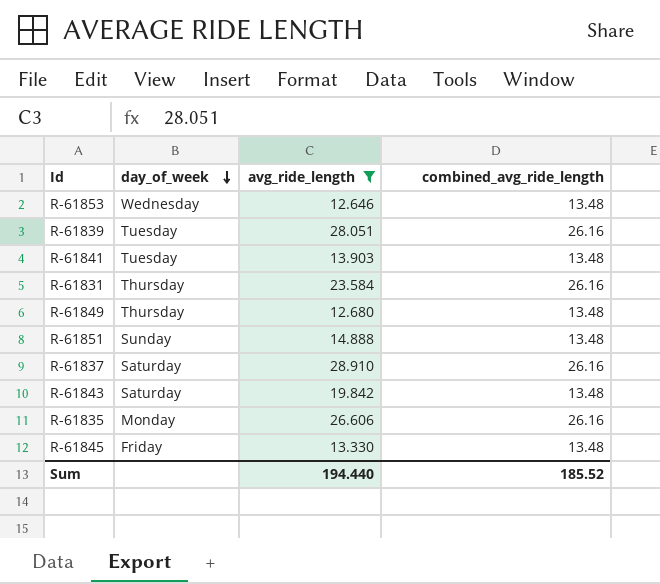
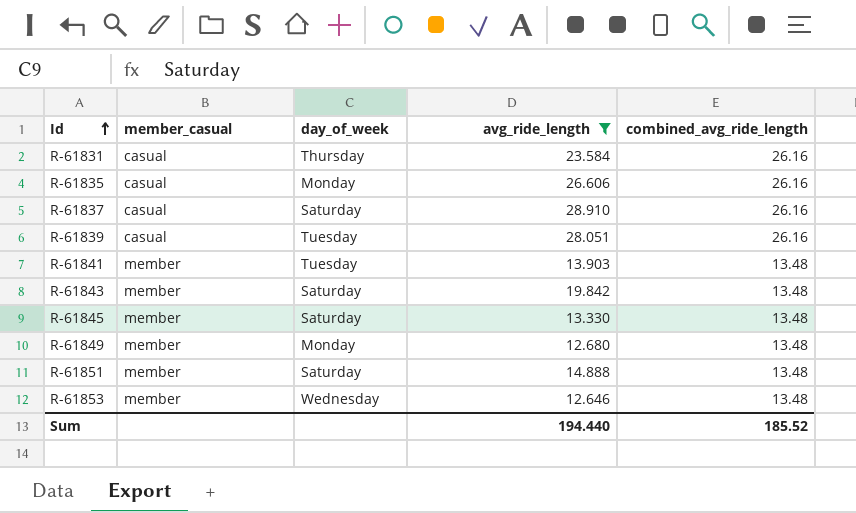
row order: day_of_week descending -> Id ascending
column member_casual | position: none -> 2
R-61845 | day_of_week: Friday -> Saturday
R-61849 | day_of_week: Thursday -> Monday
R-61851 | day_of_week: Sunday -> Saturday

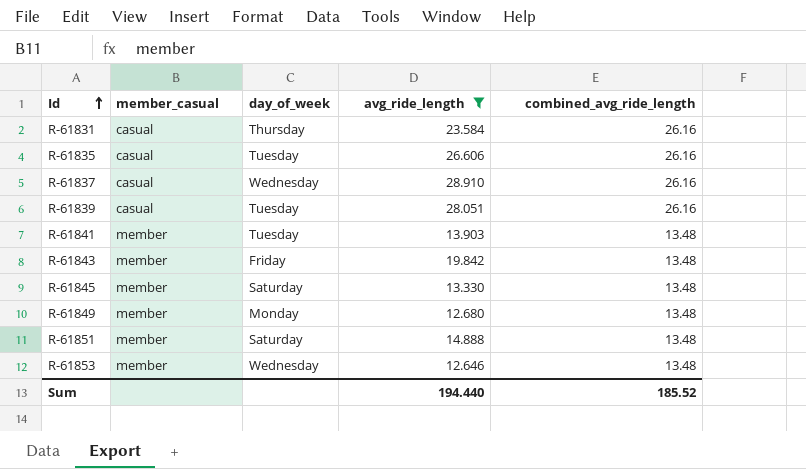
R-61835 | day_of_week: Monday -> Tuesday
R-61837 | day_of_week: Saturday -> Wednesday
R-61843 | day_of_week: Saturday -> Friday

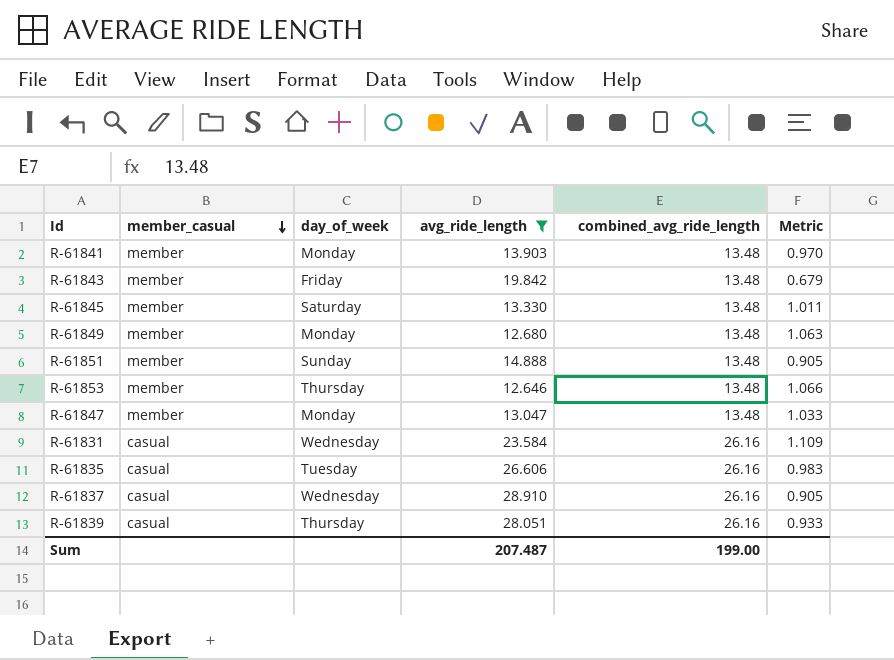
row order: Id ascending -> member_casual descending
column Metric | formula: none -> [combined_avg_ride_length] / [avg_ride_length]
R-61841 | day_of_week: Tuesday -> Monday
R-61851 | day_of_week: Saturday -> Sunday
R-61853 | day_of_week: Wednesday -> Thursday
row R-61847: none -> member | Monday | 13.047 | 13.48 | 1.033
R-61831 | day_of_week: Thursday -> Wednesday
R-61839 | day_of_week: Tuesday -> Thursday
Sum | avg_ride_length: 194.440 -> 207.487
Sum | combined_avg_ride_length: 185.52 -> 199.00

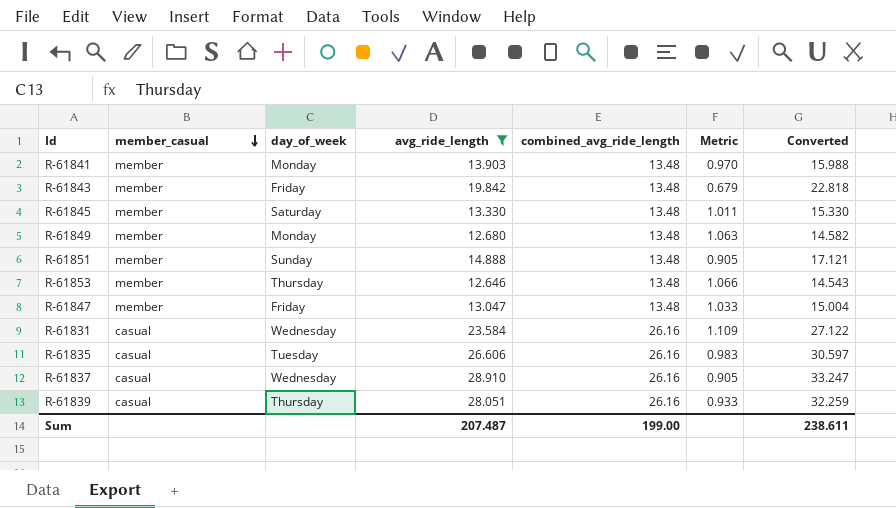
column Converted | formula: none -> [avg_ride_length] * 1.15
R-61847 | day_of_week: Monday -> Friday

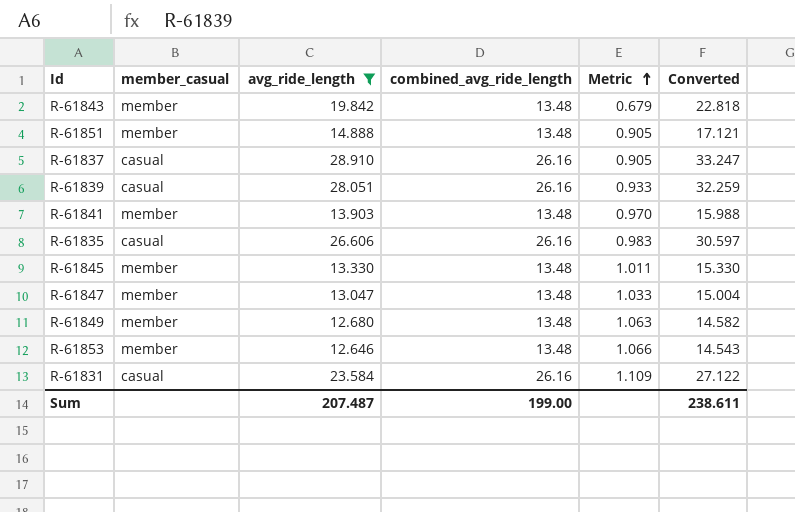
row order: member_casual descending -> Metric ascending
column day_of_week | position: 3 -> none

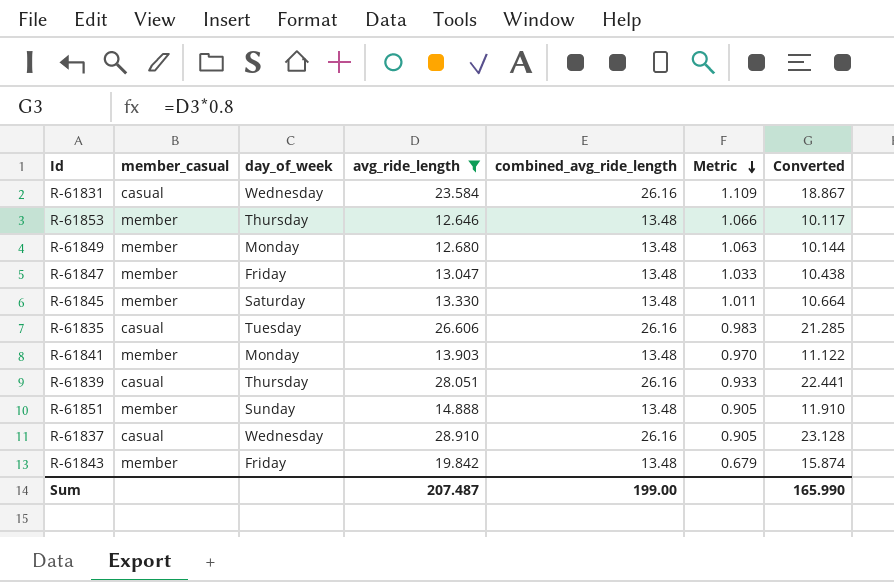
row order: Metric ascending -> Metric descending
column day_of_week | position: none -> 3
column Converted | formula: [avg_ride_length] * 1.15 -> [avg_ride_length] * 0.8
Sum | Converted: 238.611 -> 165.990

